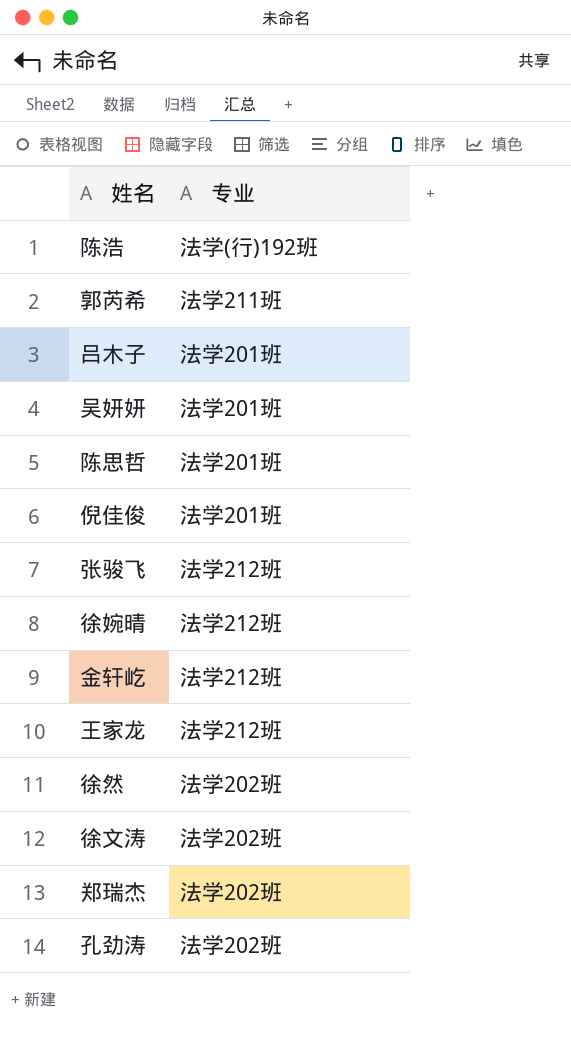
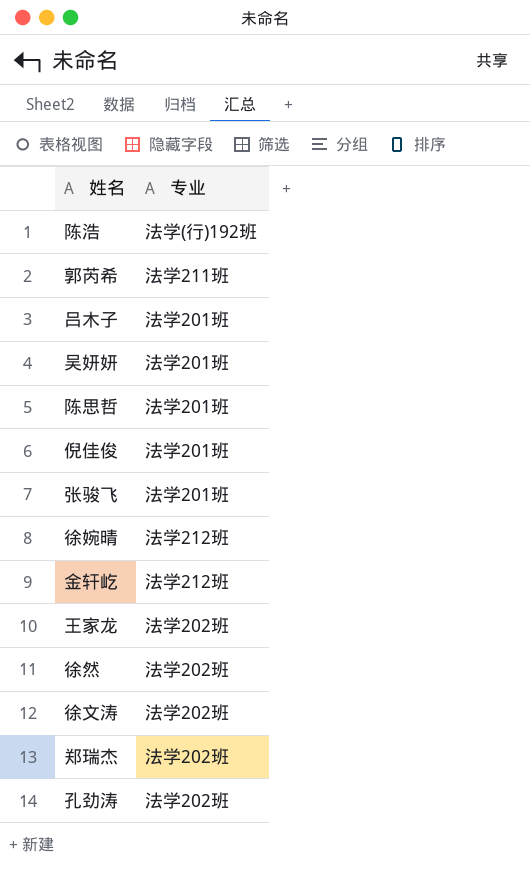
张骏飞 | 专业: 法学212班 -> 法学201班
王家龙 | 专业: 法学212班 -> 法学202班

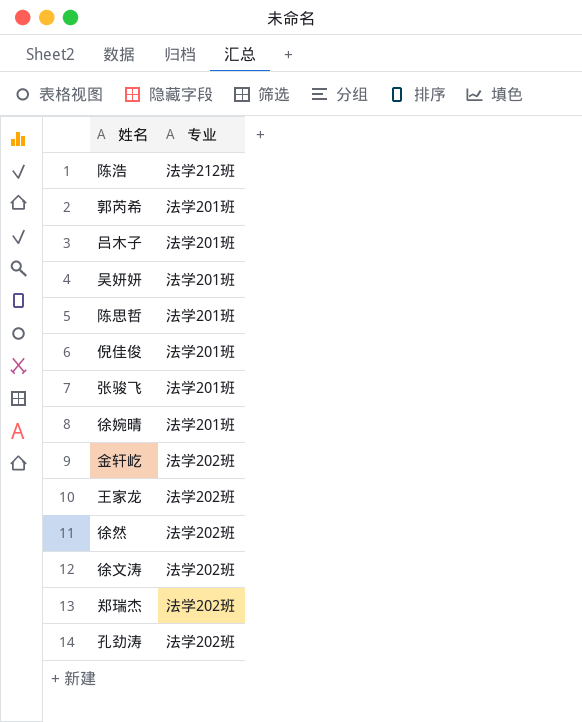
陈浩 | 专业: 法学(行)192班 -> 法学212班
郭芮希 | 专业: 法学211班 -> 法学201班
徐婉晴 | 专业: 法学212班 -> 法学201班
金轩屹 | 专业: 法学212班 -> 法学202班

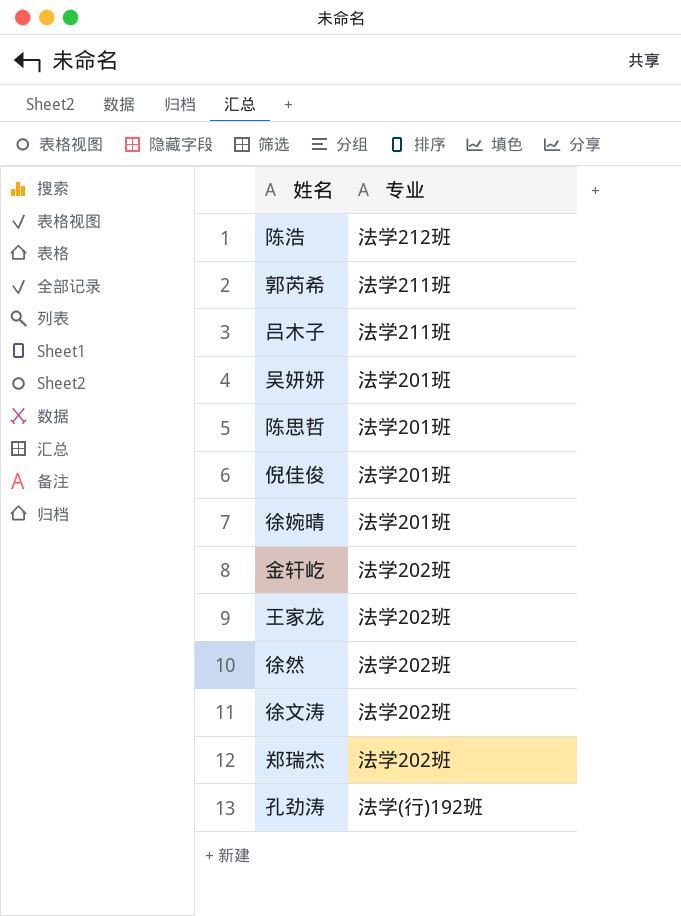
row 张骏飞: 法学201班 -> none
郭芮希 | 专业: 法学201班 -> 法学211班
吕木子 | 专业: 法学201班 -> 法学211班
孔劲涛 | 专业: 法学202班 -> 法学(行)192班

